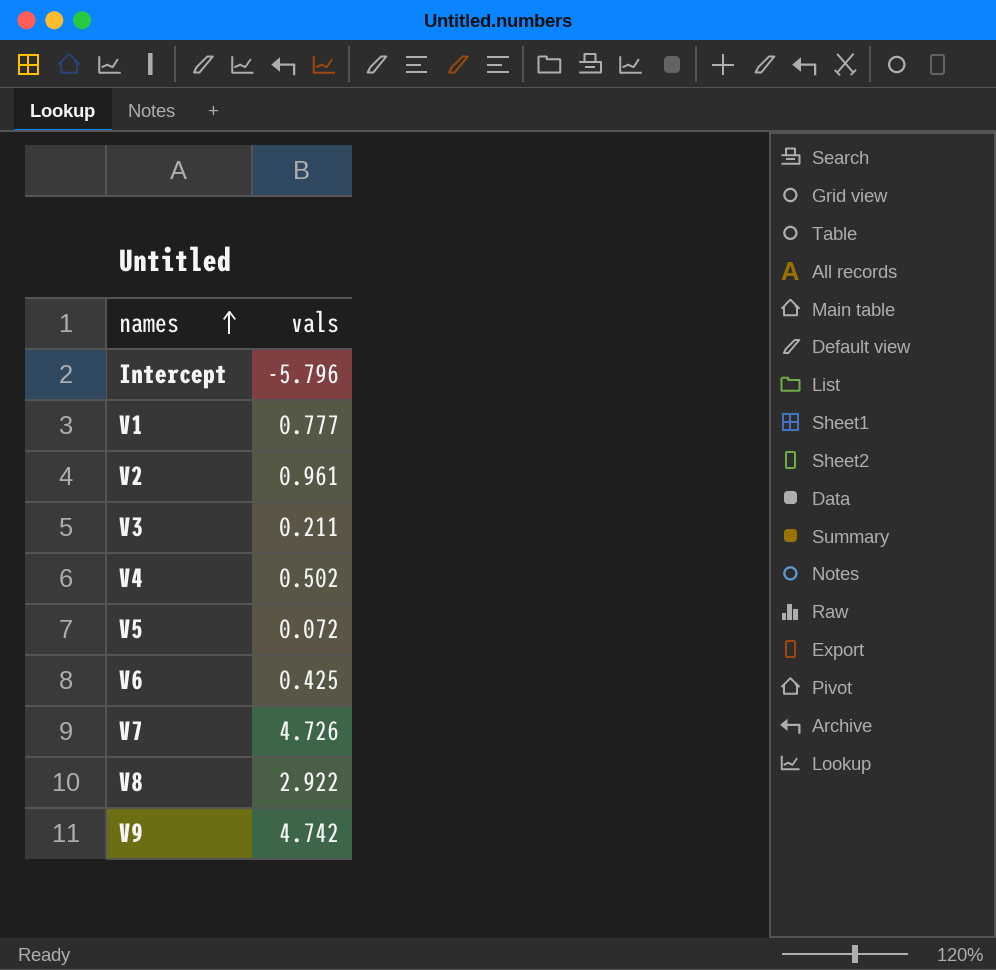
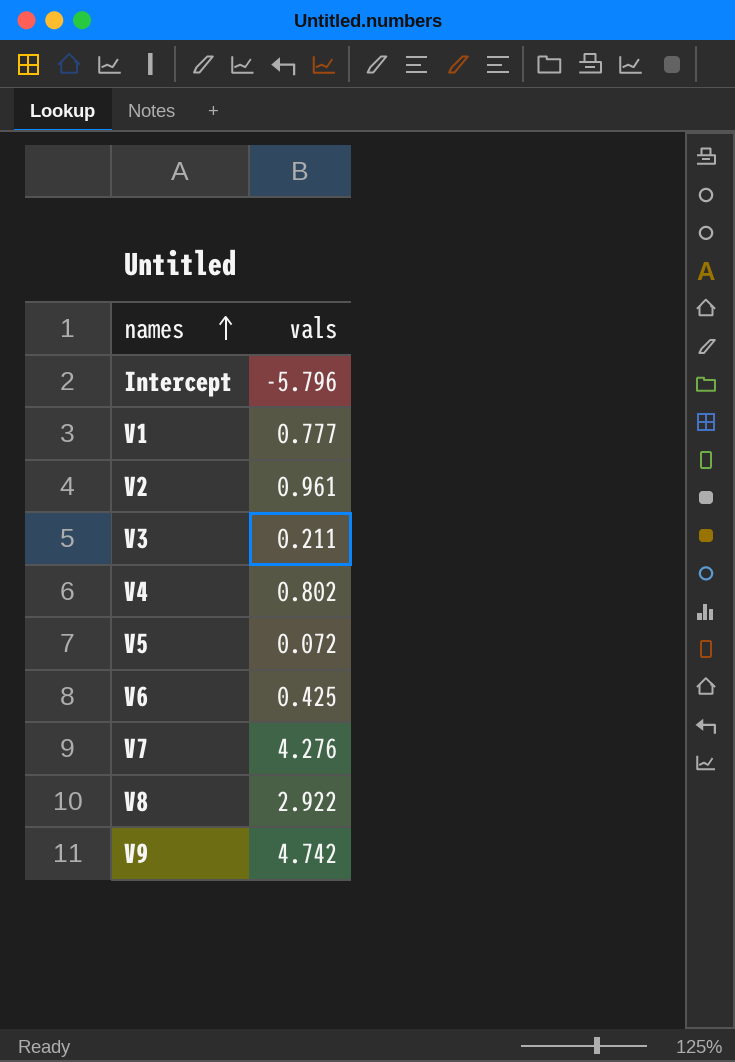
V4 | vals: 0.502 -> 0.802
V7 | vals: 4.726 -> 4.276

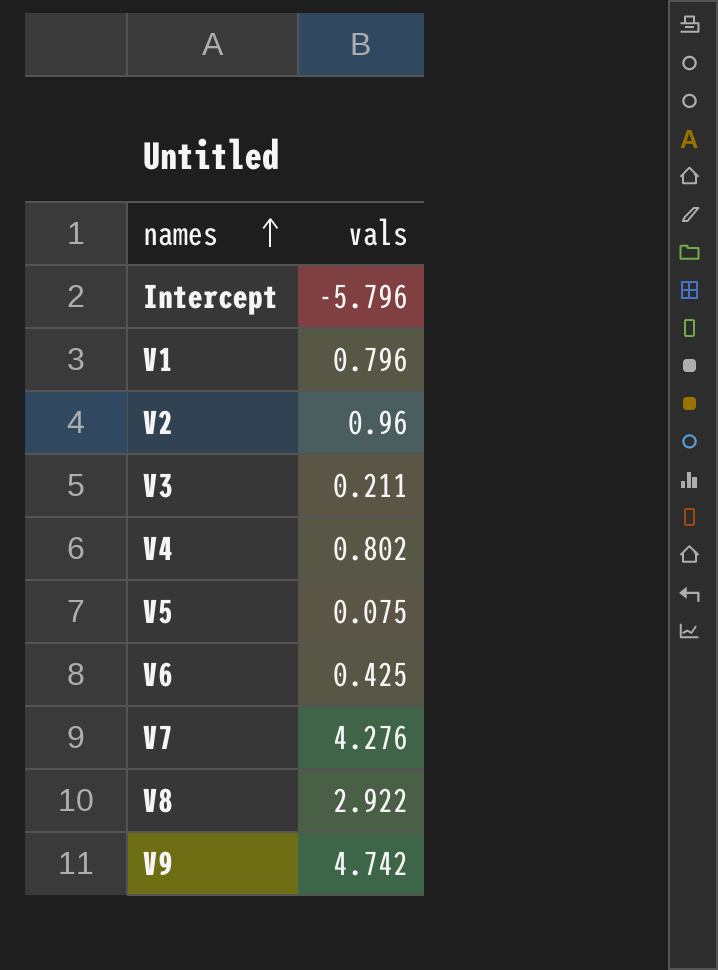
V1 | vals: 0.777 -> 0.796
V2 | vals: 0.961 -> 0.96
V5 | vals: 0.072 -> 0.075

